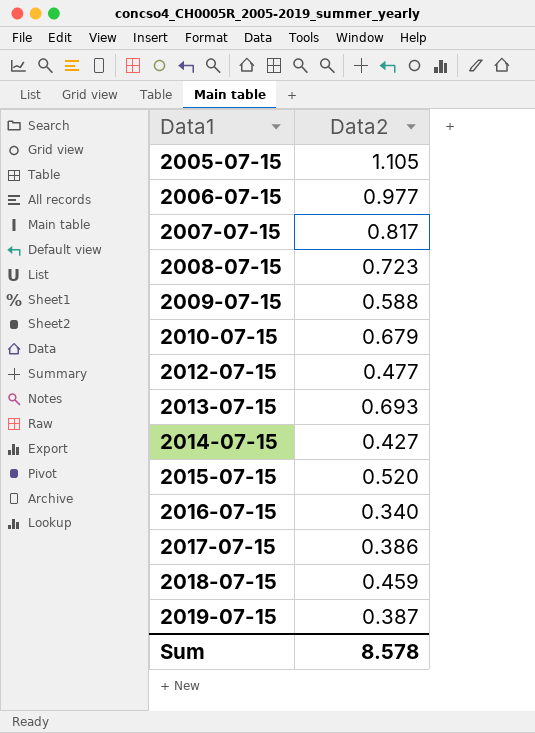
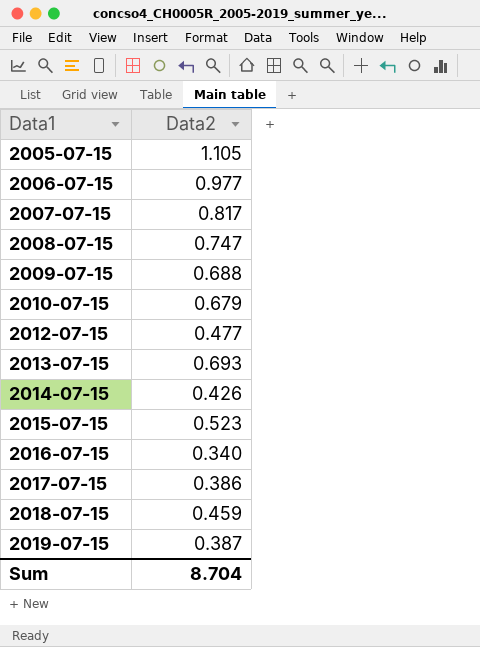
2008-07-15 | Data2: 0.723 -> 0.747
2009-07-15 | Data2: 0.588 -> 0.688
2014-07-15 | Data2: 0.427 -> 0.426
2015-07-15 | Data2: 0.520 -> 0.523
Sum | Data2: 8.578 -> 8.704

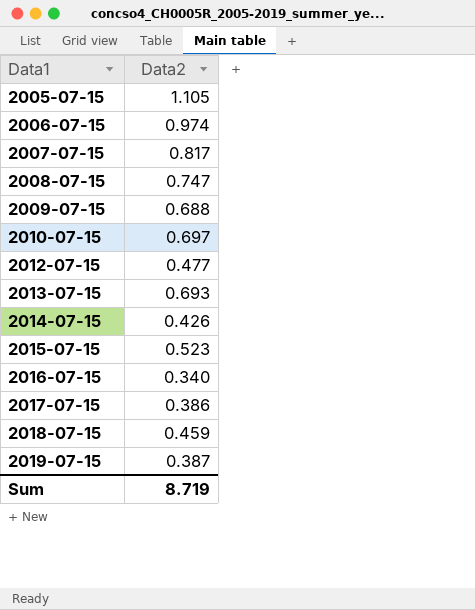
2006-07-15 | Data2: 0.977 -> 0.974
2010-07-15 | Data2: 0.679 -> 0.697
Sum | Data2: 8.704 -> 8.719

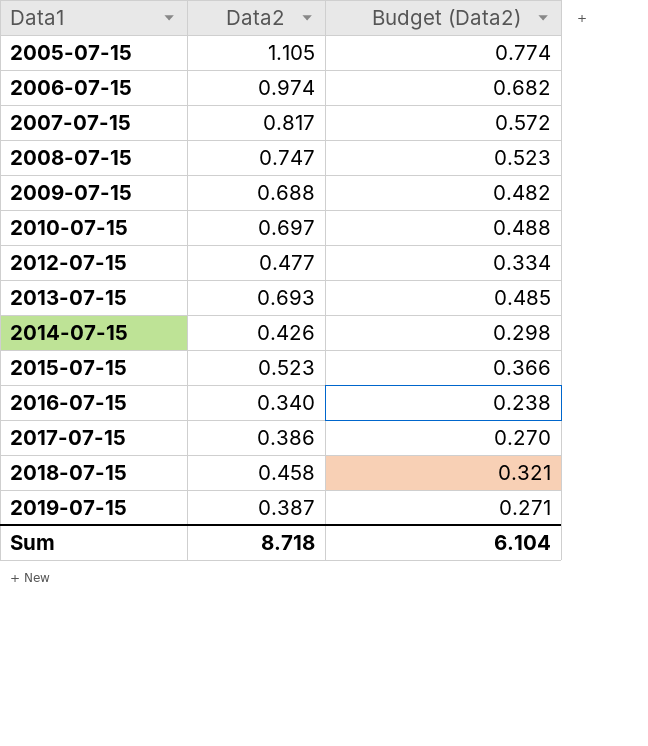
column Budget (Data2) | formula: none -> [Data2] * 0.7
2018-07-15 | Data2: 0.459 -> 0.458
Sum | Data2: 8.719 -> 8.718

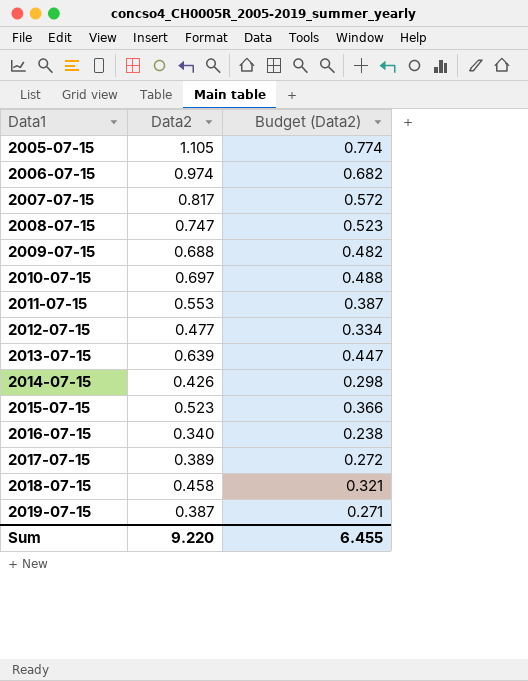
row 2011-07-15: none -> 0.553 | 0.387
2013-07-15 | Data2: 0.693 -> 0.639
2013-07-15 | Budget (Data2): 0.485 -> 0.447
2017-07-15 | Data2: 0.386 -> 0.389
2017-07-15 | Budget (Data2): 0.270 -> 0.272
Sum | Data2: 8.718 -> 9.220
Sum | Budget (Data2): 6.104 -> 6.455

